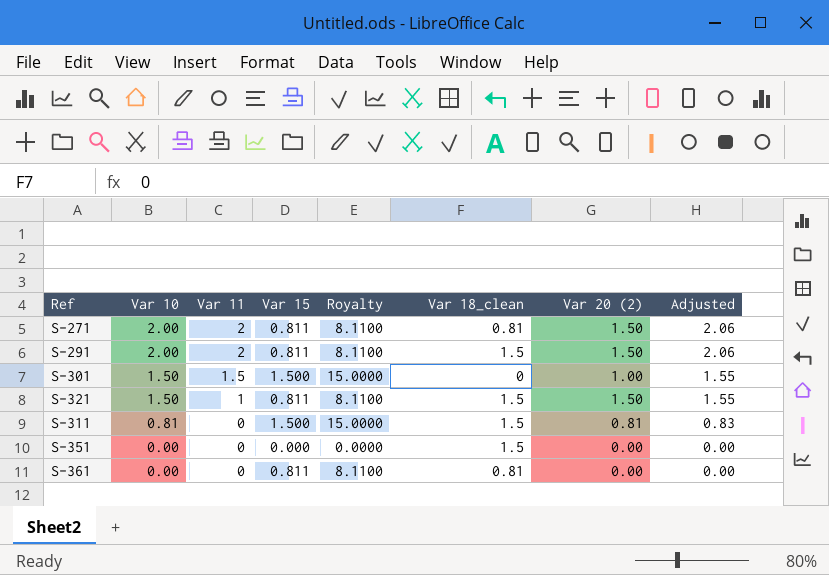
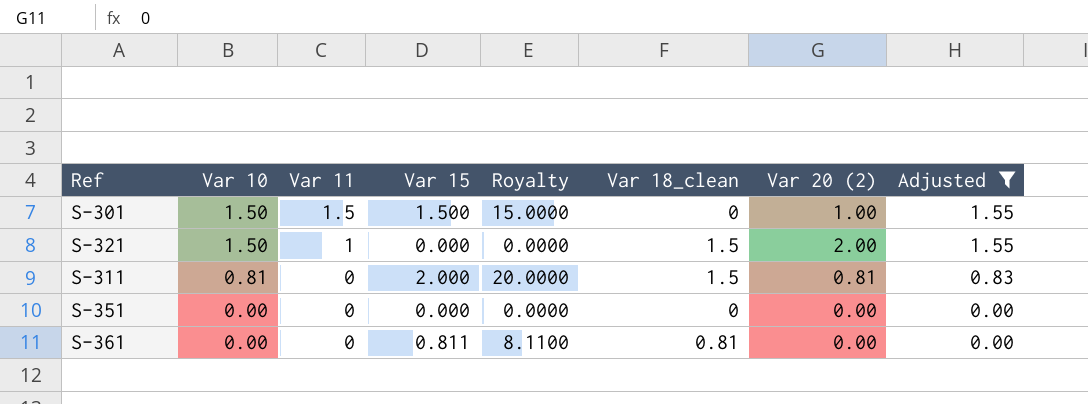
filter: none -> Adjusted != 2.06
S-321 | Var 15: 0.811 -> 0.000
S-321 | Royalty: 8.1100 -> 0.0000
S-321 | Var 20 (2): 1.50 -> 2.00
S-311 | Var 15: 1.500 -> 2.000
S-311 | Royalty: 15.0000 -> 20.0000
S-351 | Var 18_clean: 1.5 -> 0

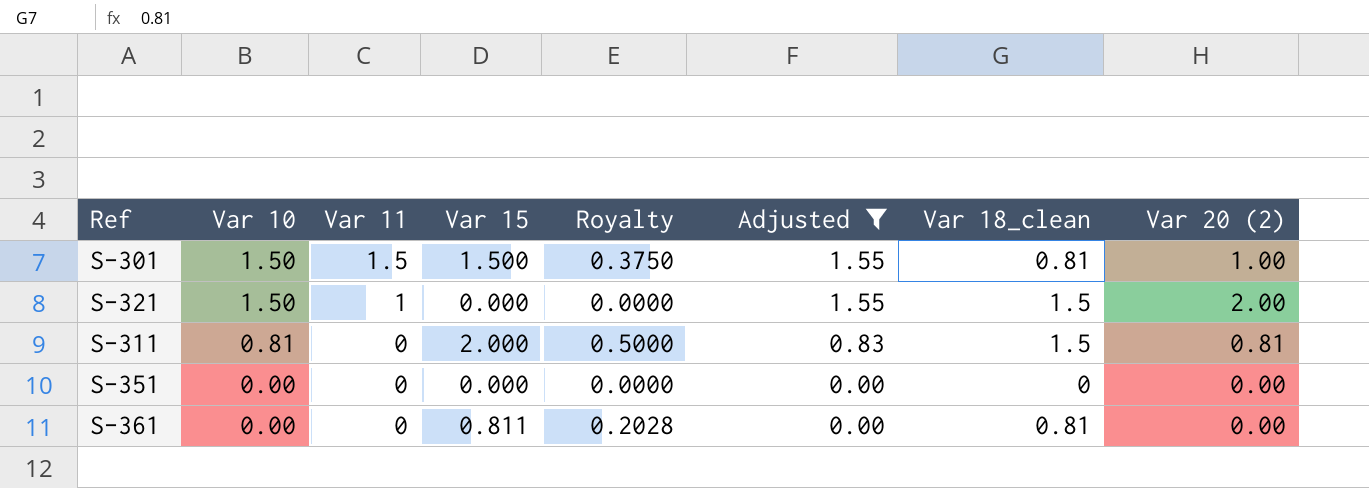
column Royalty | formula: [Var 15] * 10 -> [Var 15] * 0.25
column Adjusted | position: 8 -> 6
S-301 | Var 18_clean: 0 -> 0.81

